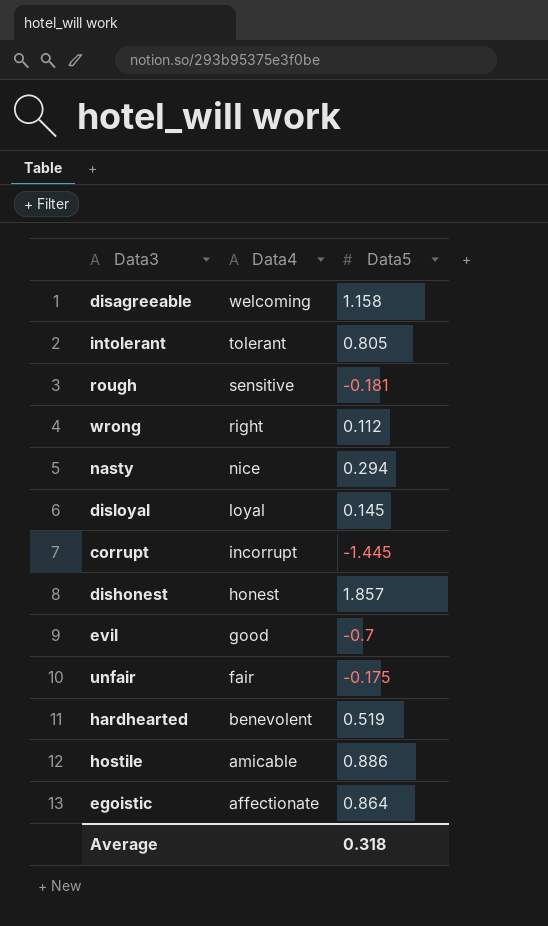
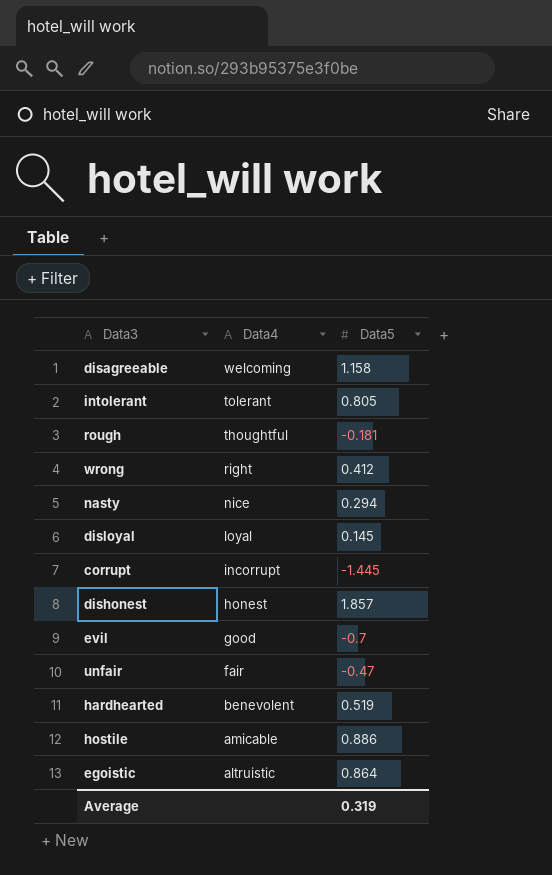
rough | Data4: sensitive -> thoughtful
wrong | Data5: 0.112 -> 0.412
unfair | Data5: -0.175 -> -0.47
egoistic | Data4: affectionate -> altruistic
Average | Data5: 0.318 -> 0.319

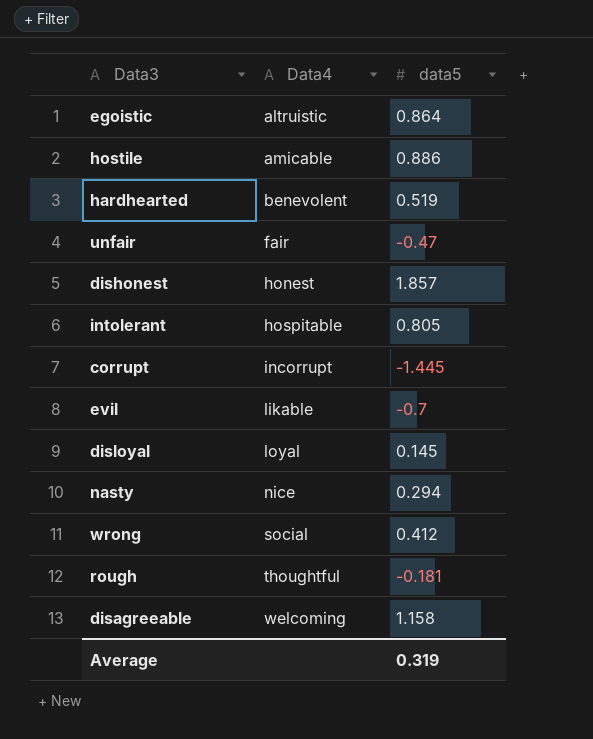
row order: Data4 descending -> Data4 ascending
column name: Data5 -> data5
intolerant | Data4: tolerant -> hospitable
evil | Data4: good -> likable
wrong | Data4: right -> social

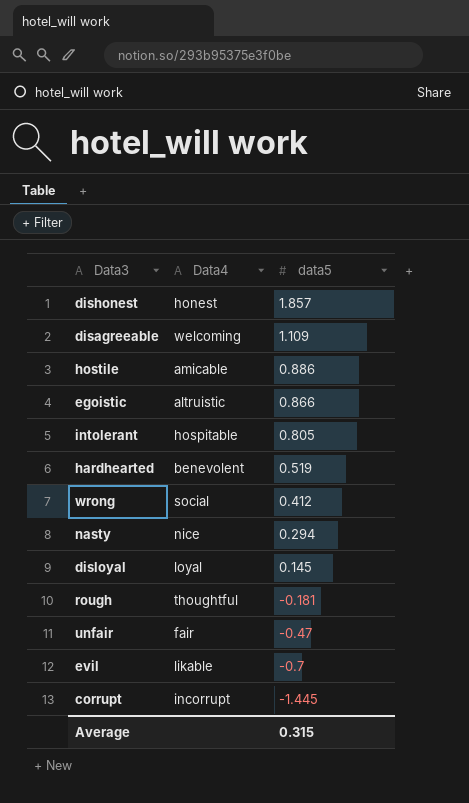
row order: Data4 ascending -> data5 descending
disagreeable | data5: 1.158 -> 1.109
egoistic | data5: 0.864 -> 0.866
Average | data5: 0.319 -> 0.315

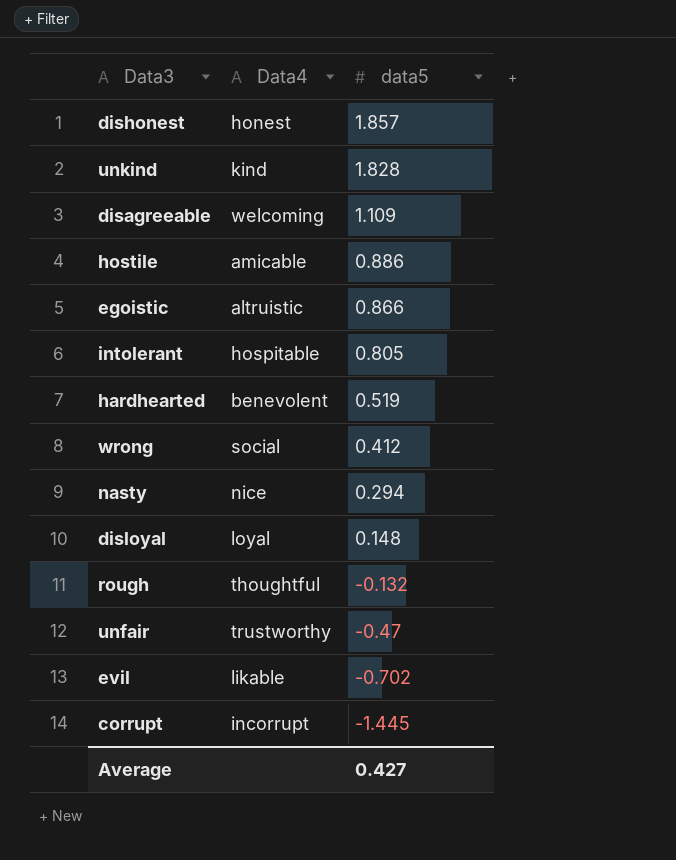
row unkind: none -> kind | 1.828
disloyal | data5: 0.145 -> 0.148
rough | data5: -0.181 -> -0.132
unfair | Data4: fair -> trustworthy
evil | data5: -0.7 -> -0.702
Average | data5: 0.315 -> 0.427

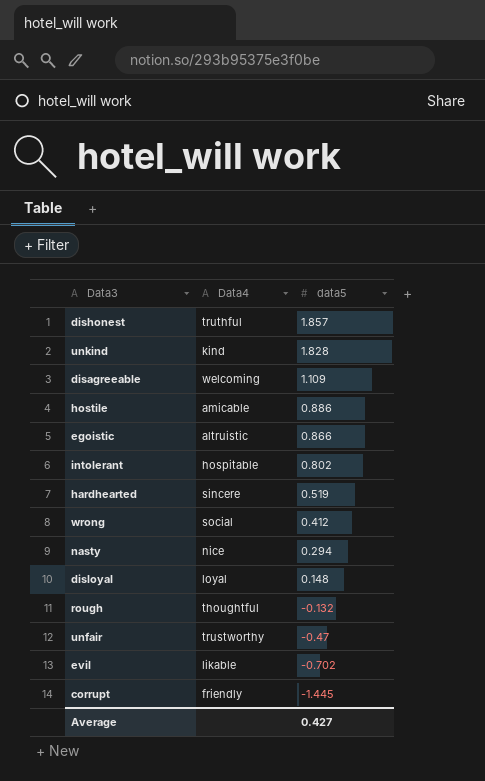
dishonest | Data4: honest -> truthful
intolerant | data5: 0.805 -> 0.802
hardhearted | Data4: benevolent -> sincere
corrupt | Data4: incorrupt -> friendly

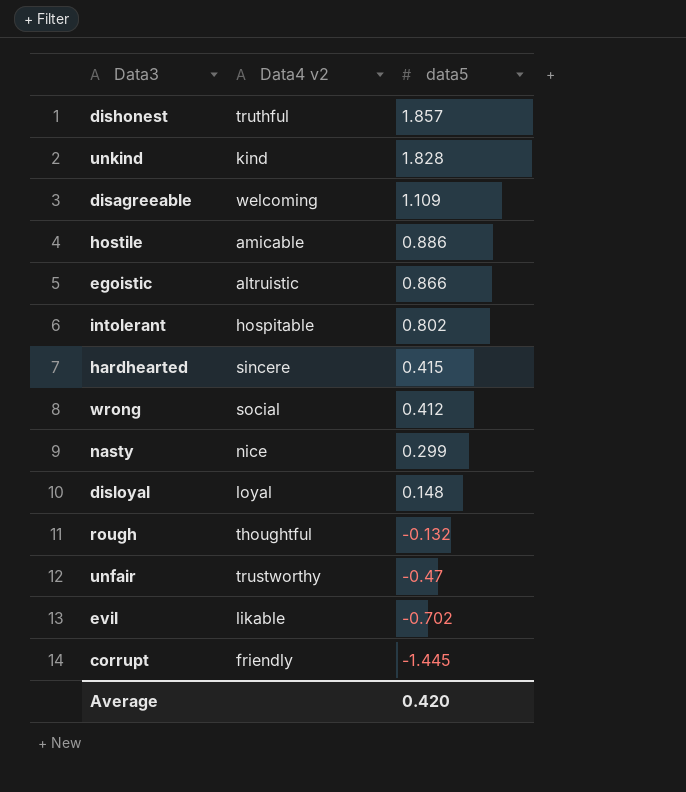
column name: Data4 -> Data4 v2
hardhearted | data5: 0.519 -> 0.415
nasty | data5: 0.294 -> 0.299
Average | data5: 0.427 -> 0.420

